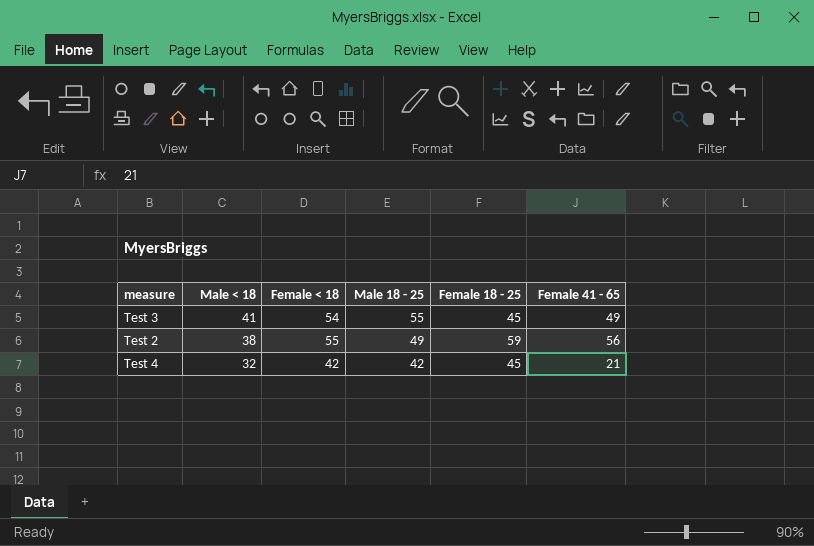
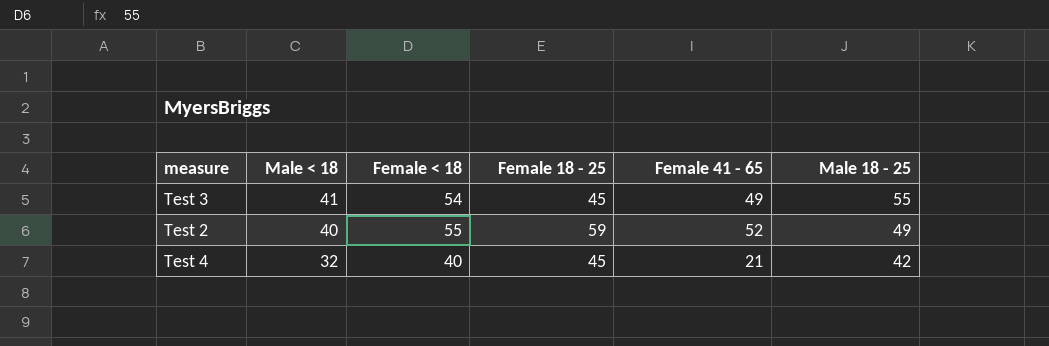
column Male 18 - 25 | position: 4 -> 6
Test 2 | Male < 18: 38 -> 40
Test 2 | Female 41 - 65: 56 -> 52
Test 4 | Female < 18: 42 -> 40

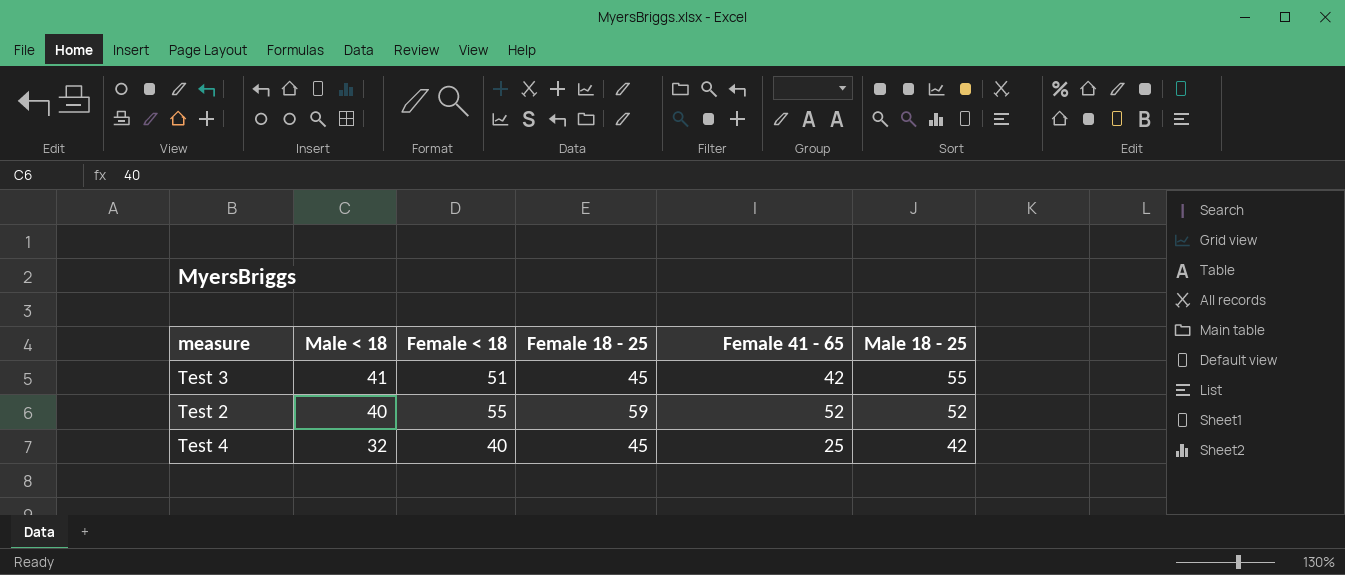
Test 3 | Female < 18: 54 -> 51
Test 3 | Female 41 - 65: 49 -> 42
Test 2 | Male 18 - 25: 49 -> 52
Test 4 | Female 41 - 65: 21 -> 25

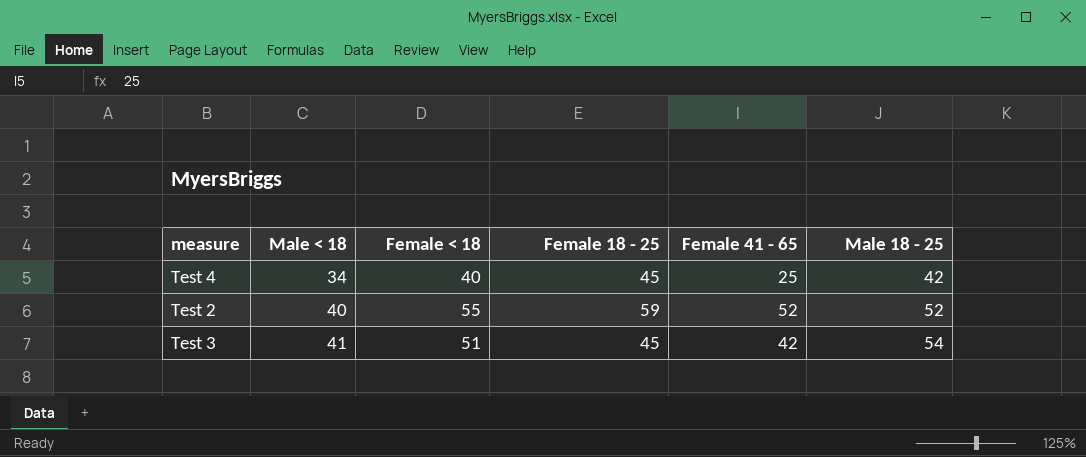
row order: Male < 18 descending -> Male < 18 ascending
Test 4 | Male < 18: 32 -> 34
Test 3 | Male 18 - 25: 55 -> 54

